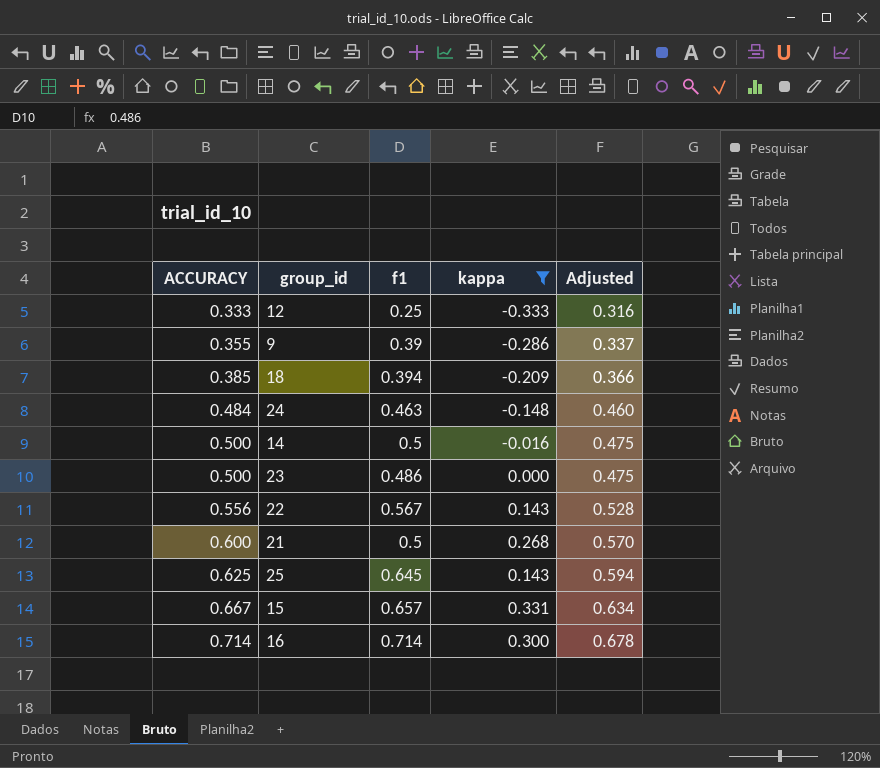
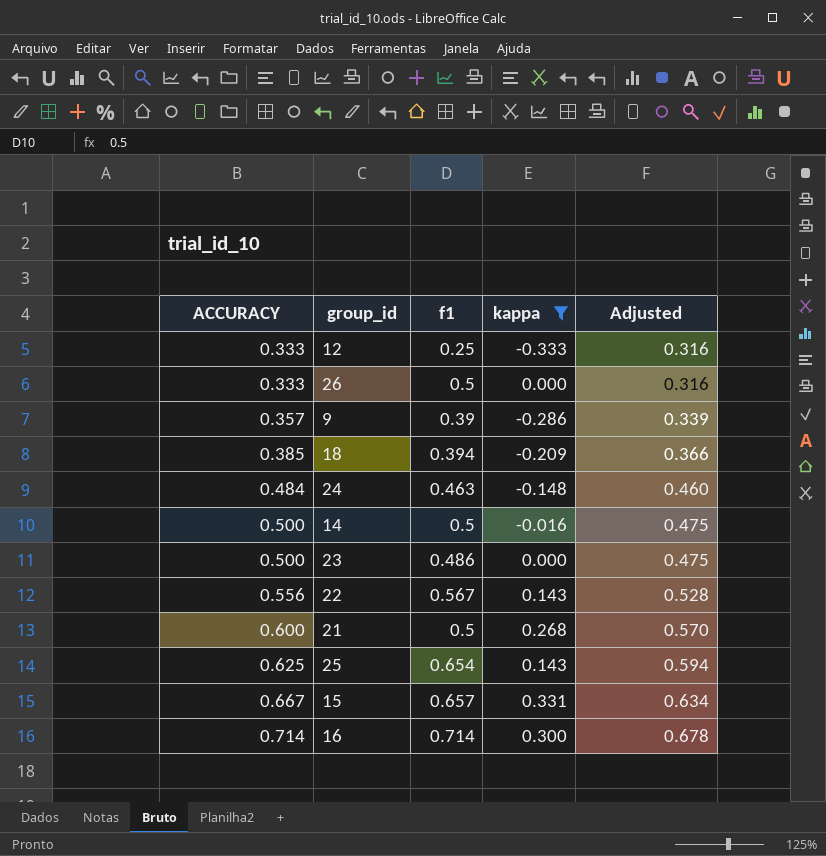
row 26: none -> 0.333 | 0.5 | 0.000 | 0.316
9 | ACCURACY: 0.355 -> 0.357
9 | Adjusted: 0.337 -> 0.339
25 | f1: 0.645 -> 0.654

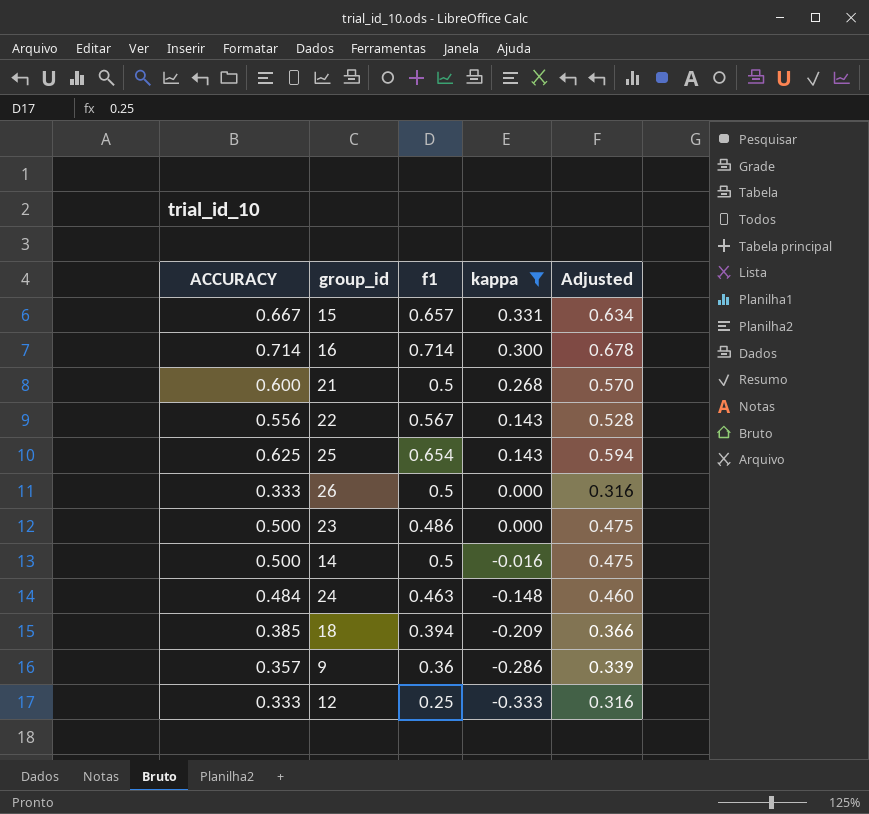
row order: ACCURACY ascending -> kappa descending
9 | f1: 0.39 -> 0.36

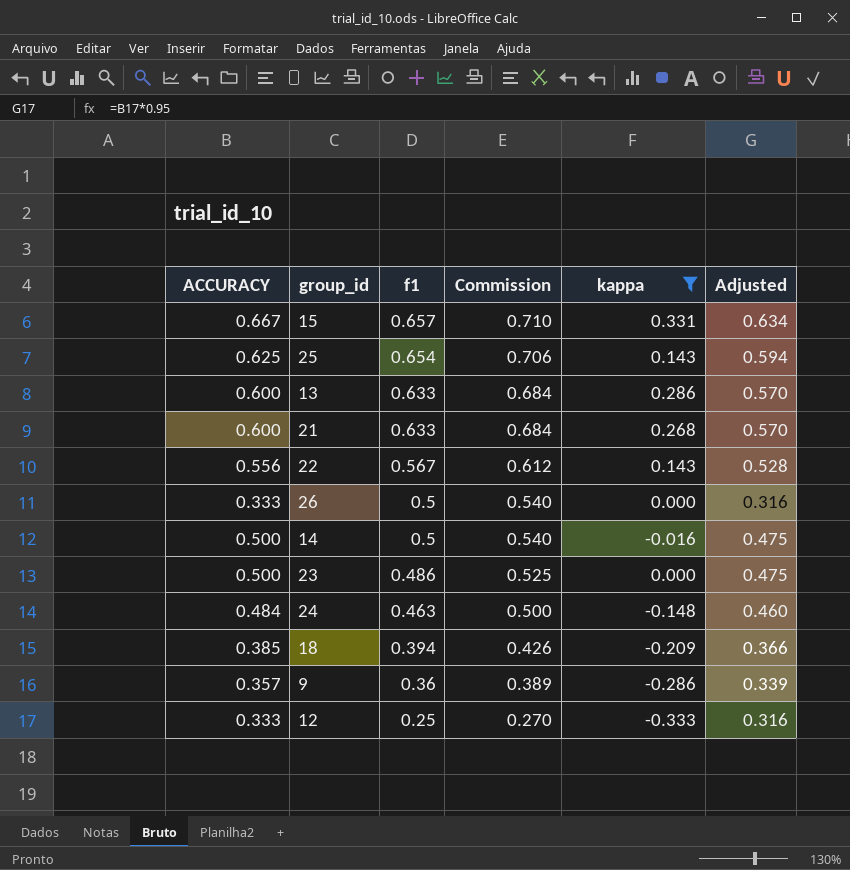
row order: kappa descending -> f1 descending
column Commission | formula: none -> [f1] * 1.08
row 16: 0.714 | 0.714 | 0.300 | 0.678 -> none
row 13: none -> 0.600 | 0.633 | 0.684 | 0.286 | 0.570
21 | f1: 0.5 -> 0.633

